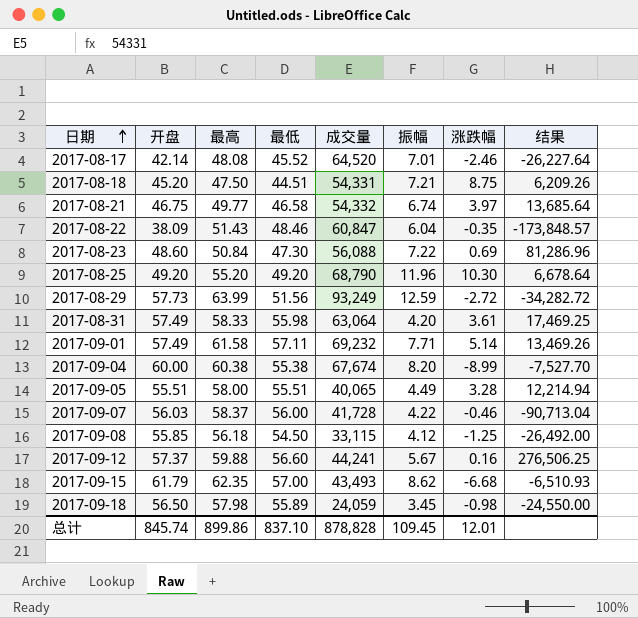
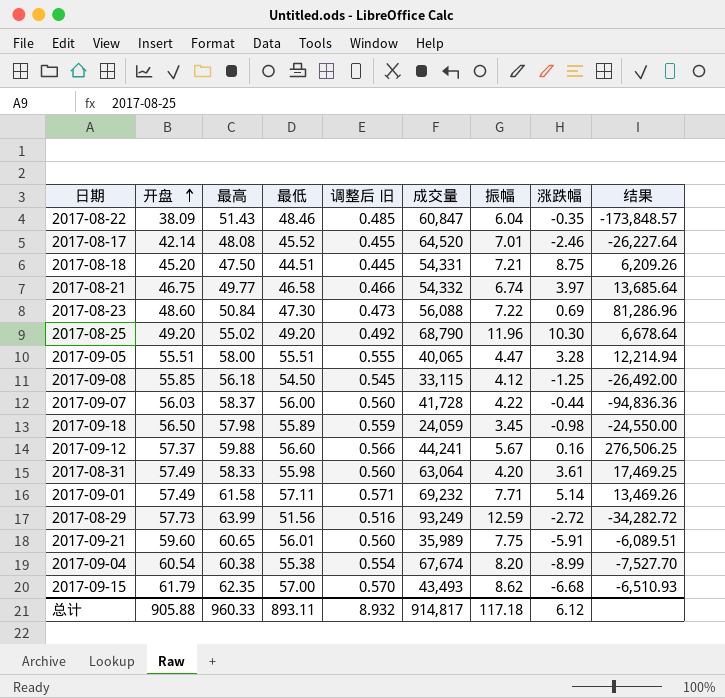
row order: 日期 ascending -> 开盘 ascending
column 调整后 旧 | formula: none -> [最低] * 0.01
2017-08-25 | 最高: 55.20 -> 55.02
2017-09-05 | 振幅: 4.49 -> 4.47
2017-09-07 | 涨跌幅: -0.46 -> -0.44
2017-09-07 | 结果: -90,713.04 -> -94,836.36
row 2017-09-21: none -> 59.60 | 60.65 | 56.01 | 0.560 | 35,989 | 7.75 | -5.91 | -6,089.51
2017-09-04 | 开盘: 60.00 -> 60.54
总计 | 开盘: 845.74 -> 905.88
总计 | 最高: 899.86 -> 960.33
总计 | 最低: 837.10 -> 893.11
总计 | 成交量: 878,828 -> 914,817
总计 | 振幅: 109.45 -> 117.18
总计 | 涨跌幅: 12.01 -> 6.12

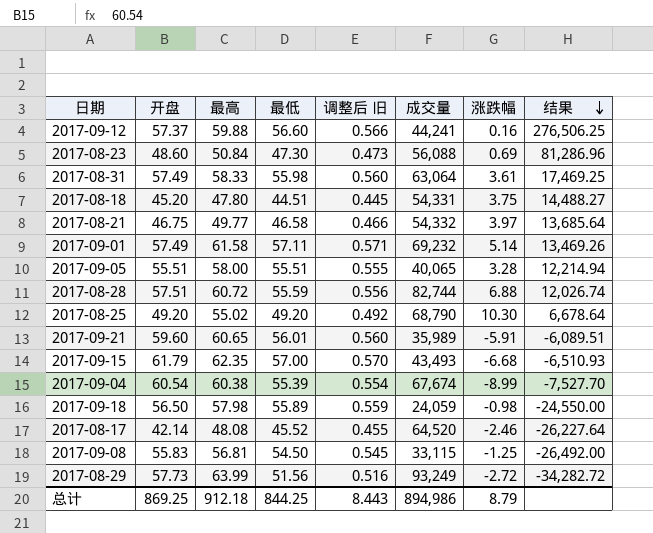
row order: 开盘 ascending -> 结果 descending
column 振幅 | position: 7 -> none
row 2017-08-22: 38.09 | 51.43 | 48.46 | 0.485 | 60,847 | 6.04 | -0.35 | -173,848.57 -> none
row 2017-09-07: 56.03 | 58.37 | 56.00 | 0.560 | 41,728 | 4.22 | -0.44 | -94,836.36 -> none
2017-08-18 | 最高: 47.50 -> 47.80
2017-08-18 | 涨跌幅: 8.75 -> 3.75
2017-08-18 | 结果: 6,209.26 -> 14,488.27
row 2017-08-28: none -> 57.51 | 60.72 | 55.59 | 0.556 | 82,744 | 6.88 | 12,026.74
2017-09-04 | 最低: 55.38 -> 55.39
2017-09-08 | 开盘: 55.85 -> 55.83
2017-09-08 | 最高: 56.18 -> 56.81
总计 | 开盘: 905.88 -> 869.25
总计 | 最高: 960.33 -> 912.18
总计 | 最低: 893.11 -> 844.25
总计 | 调整后 旧: 8.932 -> 8.443
总计 | 成交量: 914,817 -> 894,986
总计 | 涨跌幅: 6.12 -> 8.79

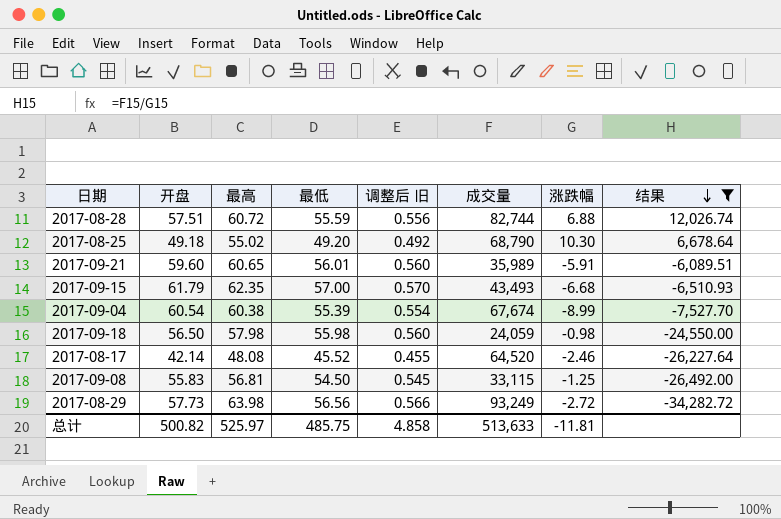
filter: none -> 结果 <= 12,026.74
2017-08-25 | 开盘: 49.20 -> 49.18
2017-09-18 | 最低: 55.89 -> 55.98
2017-09-18 | 调整后 旧: 0.559 -> 0.560
2017-08-29 | 最高: 63.99 -> 63.98
2017-08-29 | 最低: 51.56 -> 56.56
2017-08-29 | 调整后 旧: 0.516 -> 0.566
总计 | 开盘: 869.25 -> 500.82
总计 | 最高: 912.18 -> 525.97
总计 | 最低: 844.25 -> 485.75
总计 | 调整后 旧: 8.443 -> 4.858
总计 | 成交量: 894,986 -> 513,633
总计 | 涨跌幅: 8.79 -> -11.81

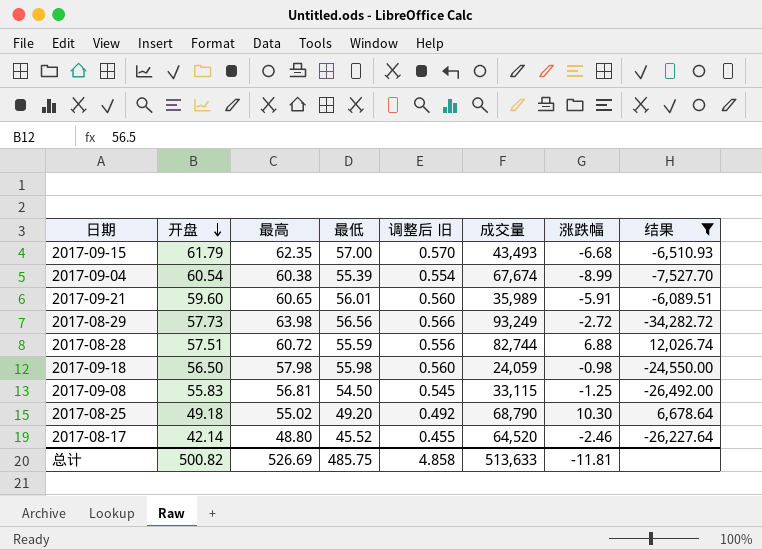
row order: 结果 descending -> 开盘 descending
2017-08-17 | 最高: 48.08 -> 48.80
总计 | 最高: 525.97 -> 526.69

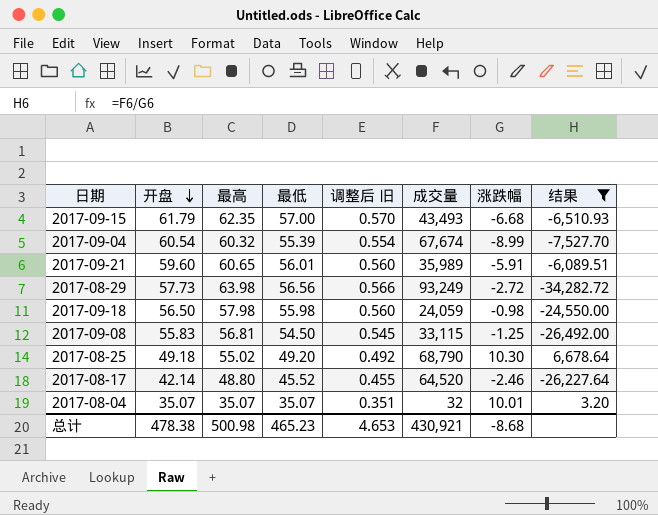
row 2017-08-28: 57.51 | 60.72 | 55.59 | 0.556 | 82,744 | 6.88 | 12,026.74 -> none
2017-09-04 | 最高: 60.38 -> 60.32
row 2017-08-04: none -> 35.07 | 35.07 | 35.07 | 0.351 | 32 | 10.01 | 3.20
总计 | 开盘: 500.82 -> 478.38
总计 | 最高: 526.69 -> 500.98
总计 | 最低: 485.75 -> 465.23
总计 | 调整后 旧: 4.858 -> 4.653
总计 | 成交量: 513,633 -> 430,921
总计 | 涨跌幅: -11.81 -> -8.68

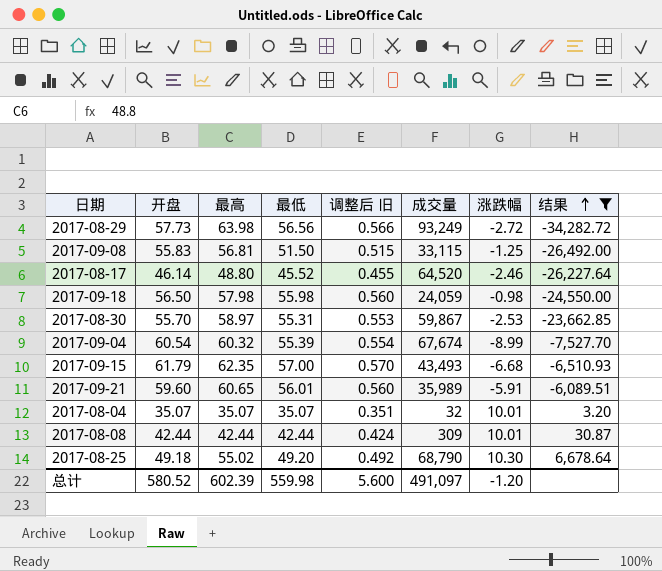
row order: 开盘 descending -> 结果 ascending
2017-09-08 | 最低: 54.50 -> 51.50
2017-09-08 | 调整后 旧: 0.545 -> 0.515
2017-08-17 | 开盘: 42.14 -> 46.14
row 2017-08-30: none -> 55.70 | 58.97 | 55.31 | 0.553 | 59,867 | -2.53 | -23,662.85
row 2017-08-08: none -> 42.44 | 42.44 | 42.44 | 0.424 | 309 | 10.01 | 30.87
总计 | 开盘: 478.38 -> 580.52
总计 | 最高: 500.98 -> 602.39
总计 | 最低: 465.23 -> 559.98
总计 | 调整后 旧: 4.653 -> 5.600
总计 | 成交量: 430,921 -> 491,097
总计 | 涨跌幅: -8.68 -> -1.20

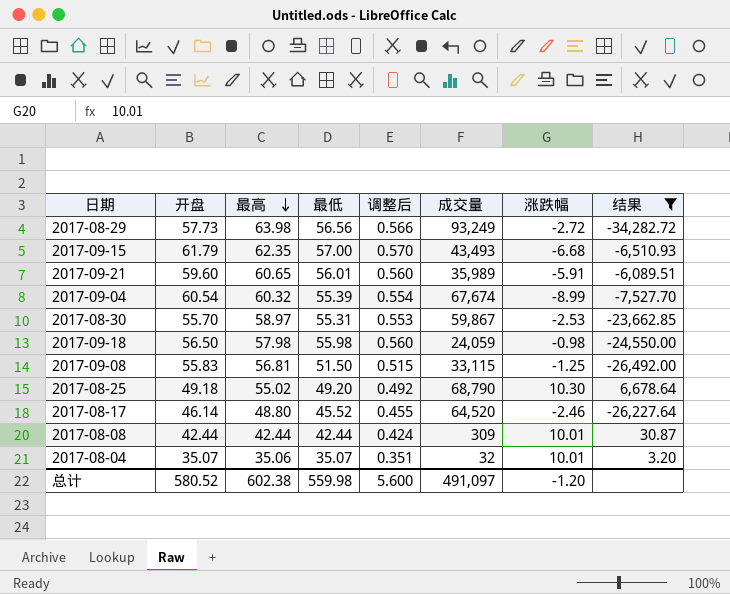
row order: 结果 ascending -> 最高 descending
column name: 调整后 旧 -> 调整后
2017-08-04 | 最高: 35.07 -> 35.06
总计 | 最高: 602.39 -> 602.38

